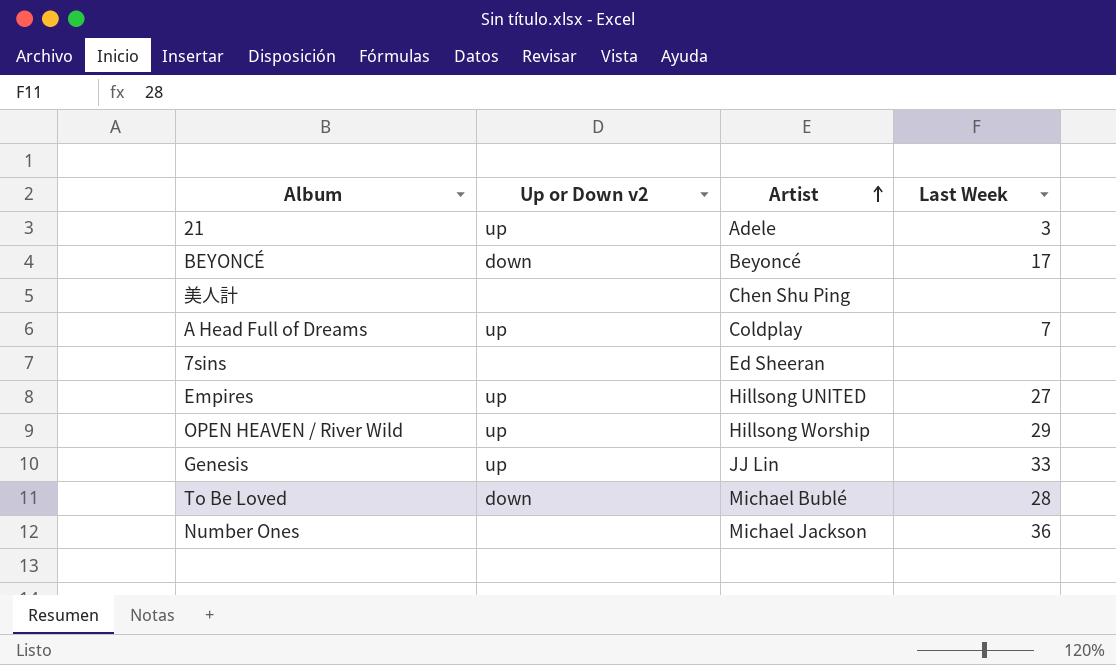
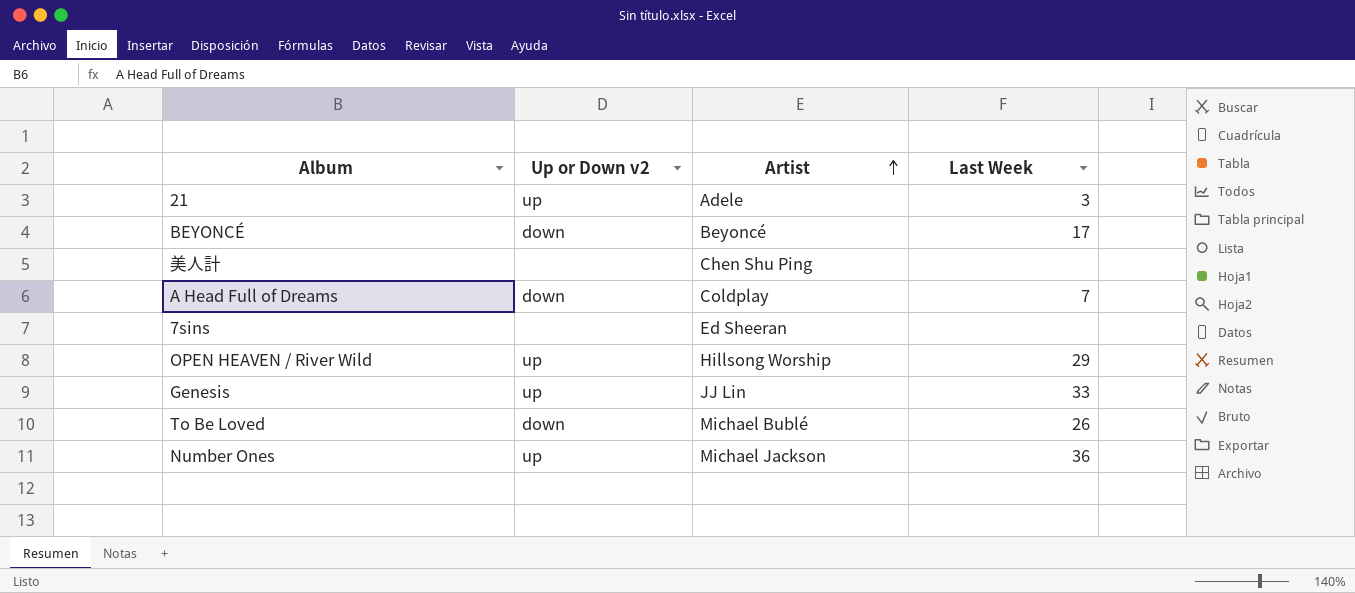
row Empires: up | Hillsong UNITED | 27 -> none
A Head Full of Dreams | Up or Down v2: up -> down
To Be Loved | Last Week: 28 -> 26
Number Ones | Up or Down v2: none -> up

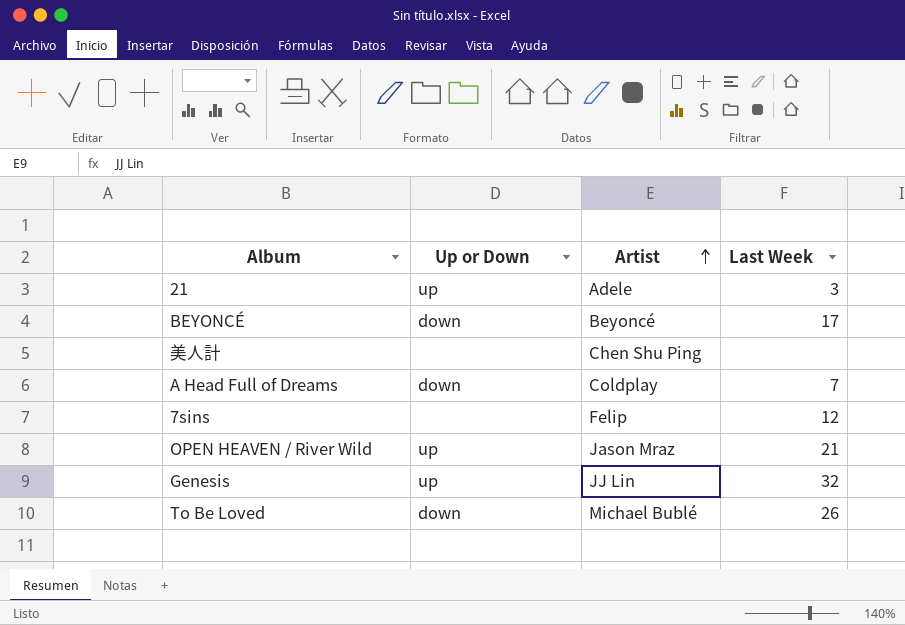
column name: Up or Down v2 -> Up or Down
row Number Ones: up | Michael Jackson | 36 -> none
7sins | Artist: Ed Sheeran -> Felip
7sins | Last Week: none -> 12
OPEN HEAVEN / River Wild | Artist: Hillsong Worship -> Jason Mraz
OPEN HEAVEN / River Wild | Last Week: 29 -> 21
Genesis | Last Week: 33 -> 32

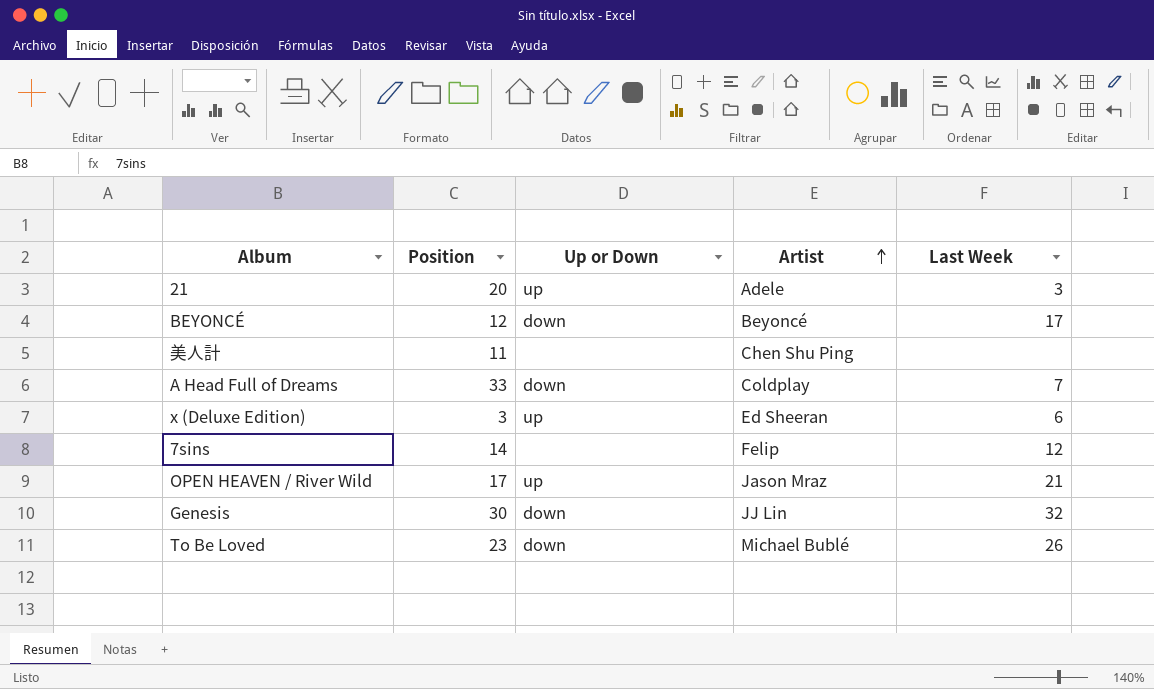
column Position | position: none -> 2
row x (Deluxe Edition): none -> 3 | up | Ed Sheeran | 6
Genesis | Up or Down: up -> down

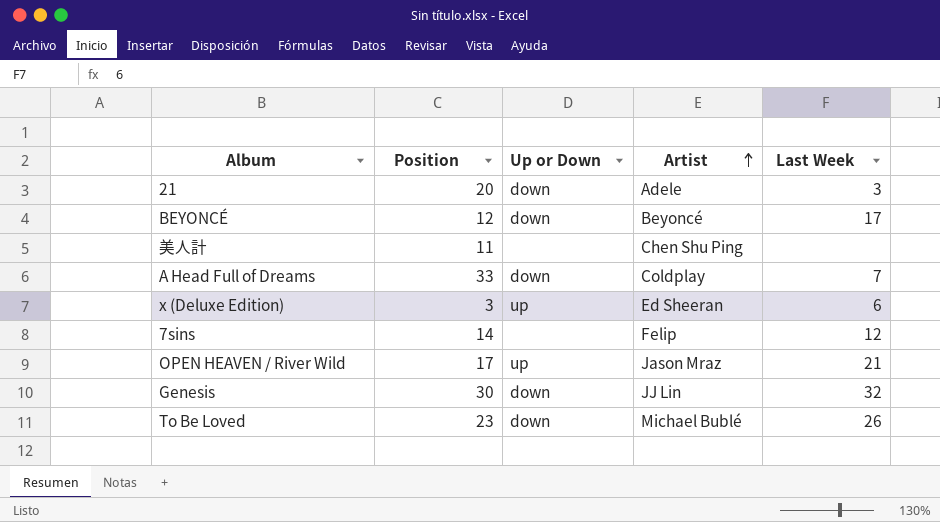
21 | Up or Down: up -> down

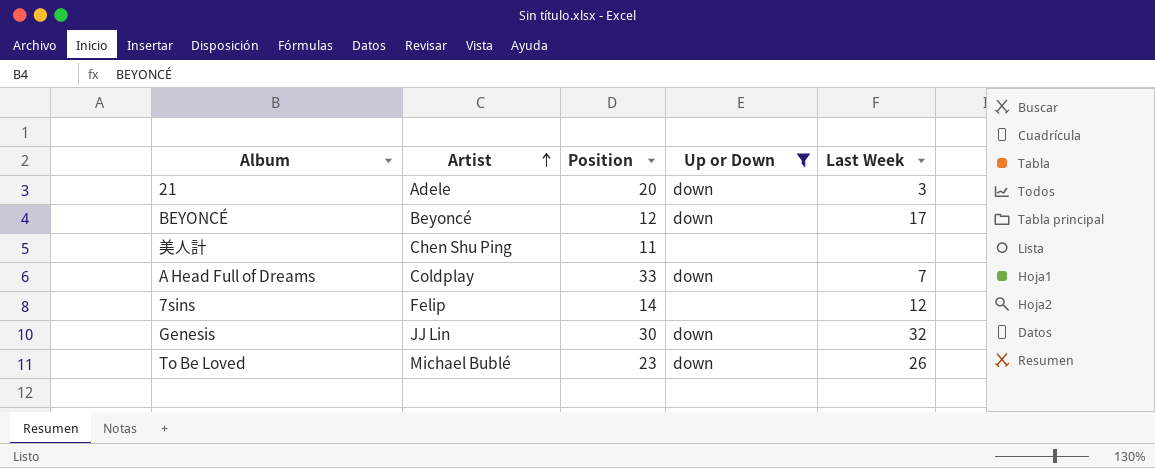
filter: none -> Up or Down != up
column Artist | position: 4 -> 2

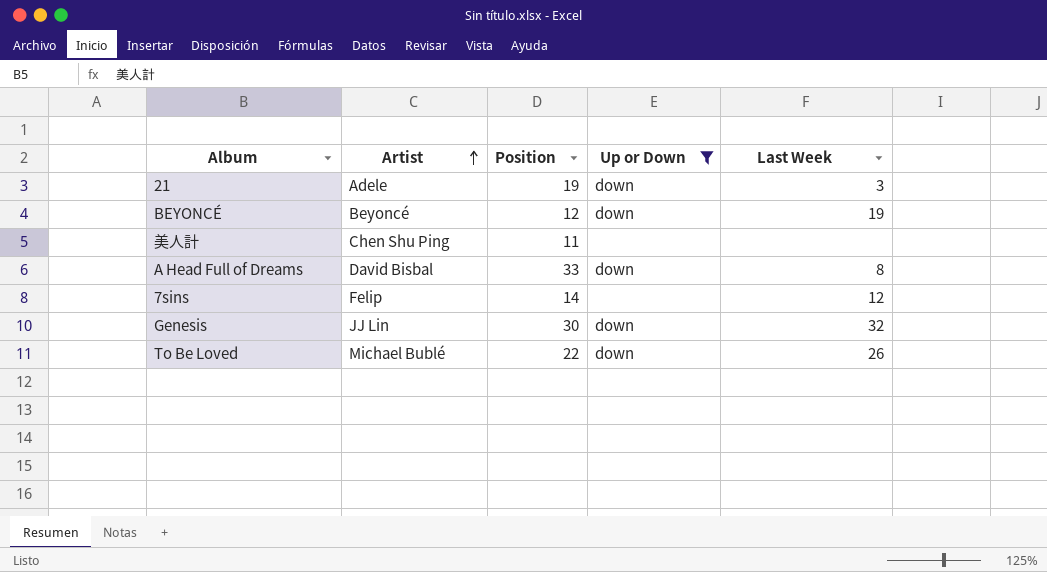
21 | Position: 20 -> 19
BEYONCÉ | Last Week: 17 -> 19
A Head Full of Dreams | Artist: Coldplay -> David Bisbal
A Head Full of Dreams | Last Week: 7 -> 8
To Be Loved | Position: 23 -> 22

